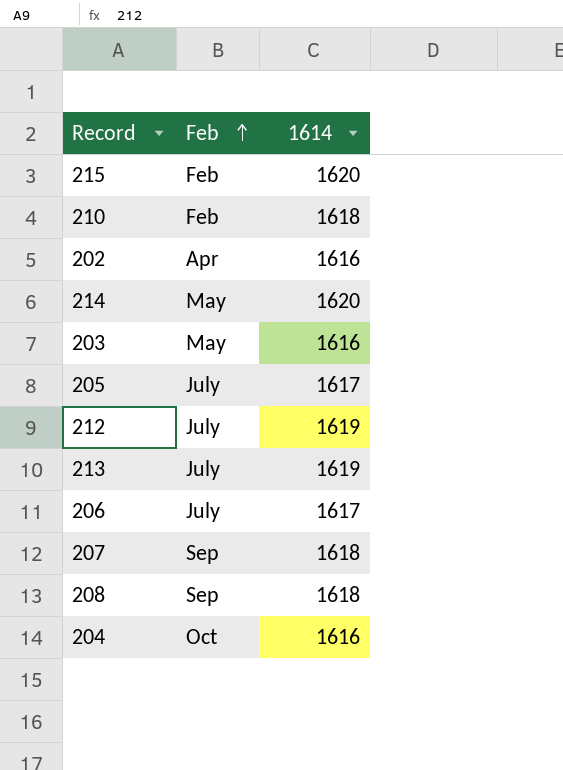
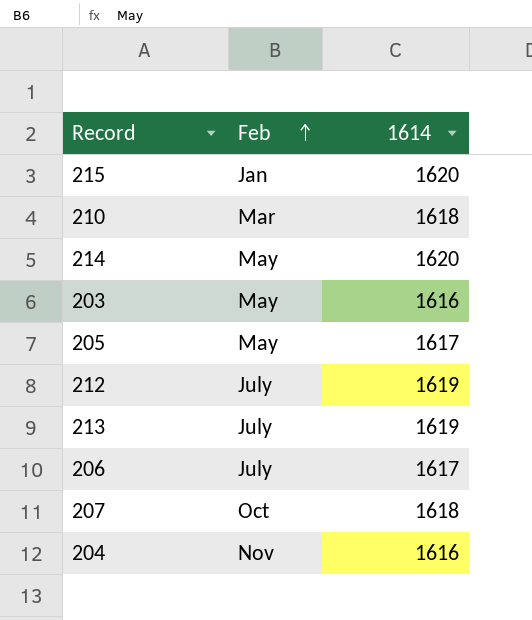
row 202: Apr | 1616 -> none
row 208: Sep | 1618 -> none
215 | Feb: Feb -> Jan
210 | Feb: Feb -> Mar
205 | Feb: July -> May
207 | Feb: Sep -> Oct
204 | Feb: Oct -> Nov

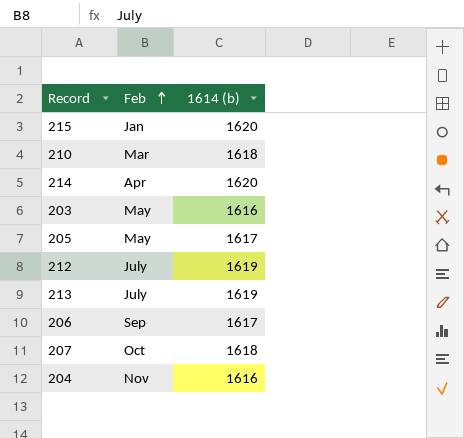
column name: 1614 -> 1614 (b)
214 | Feb: May -> Apr
206 | Feb: July -> Sep

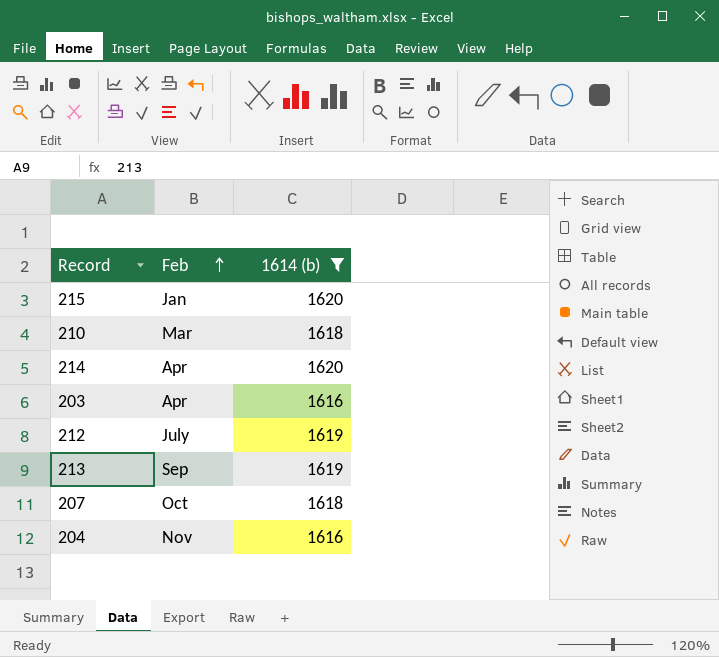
filter: none -> 1614 (b) != 1617
203 | Feb: May -> Apr
213 | Feb: July -> Sep

